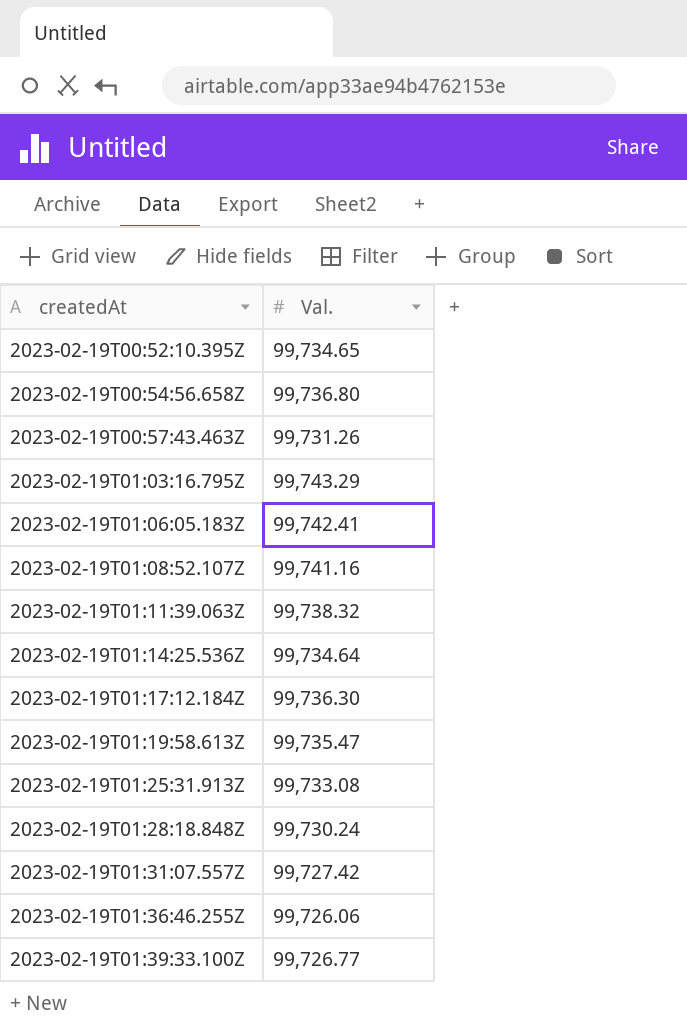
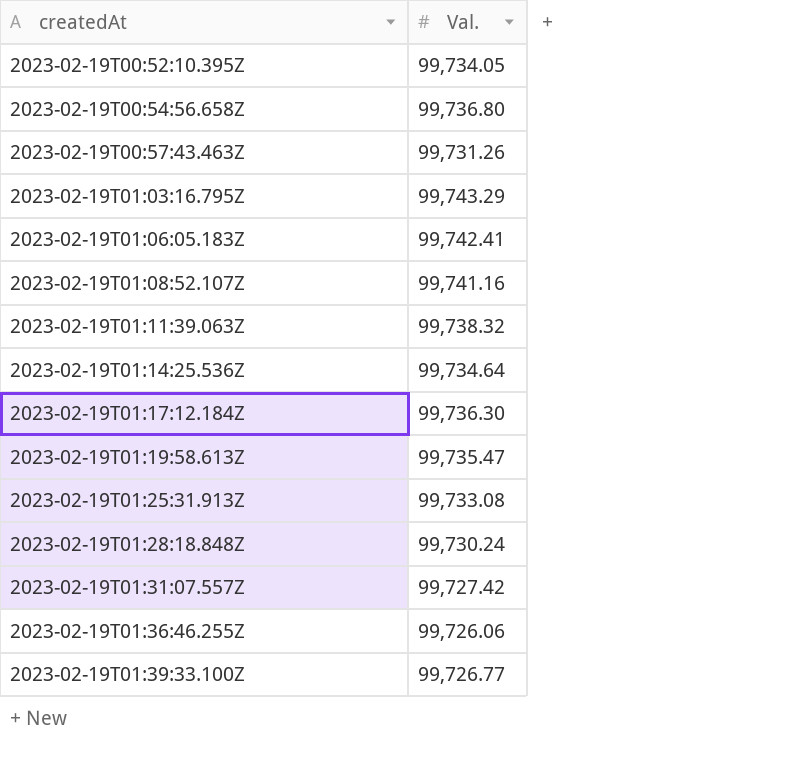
2023-02-19T00:52:10.395Z | Val.: 99,734.65 -> 99,734.05

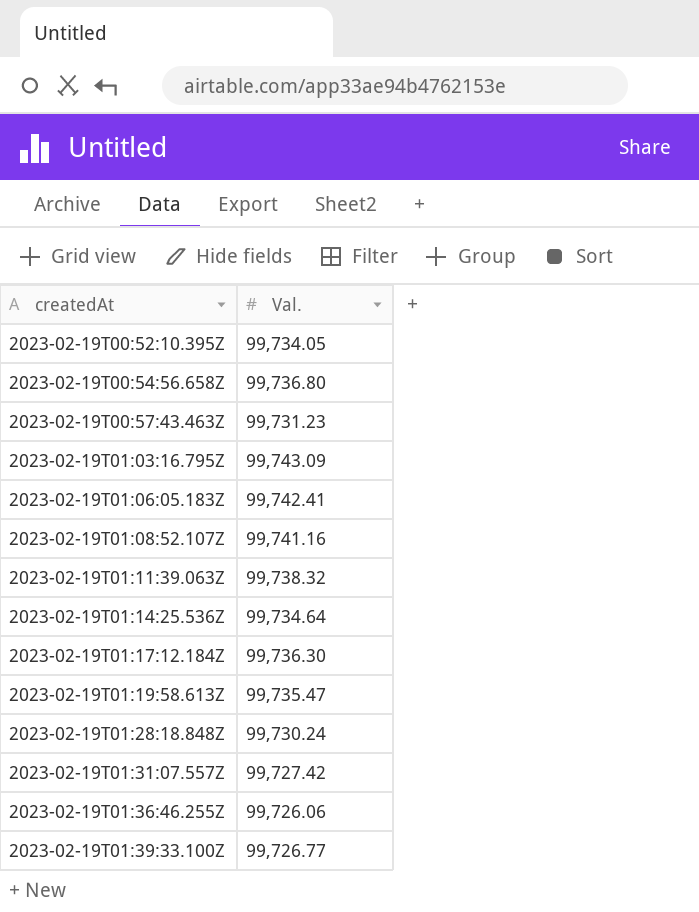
row 2023-02-19T01:25:31.913Z: 99,733.08 -> none
2023-02-19T00:57:43.463Z | Val.: 99,731.26 -> 99,731.23
2023-02-19T01:03:16.795Z | Val.: 99,743.29 -> 99,743.09

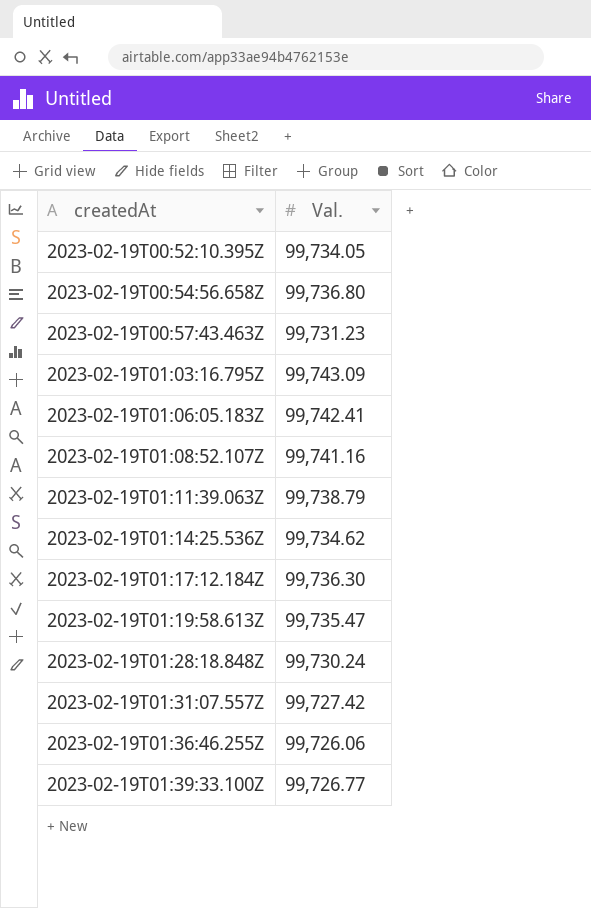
2023-02-19T01:11:39.063Z | Val.: 99,738.32 -> 99,738.79
2023-02-19T01:14:25.536Z | Val.: 99,734.64 -> 99,734.62

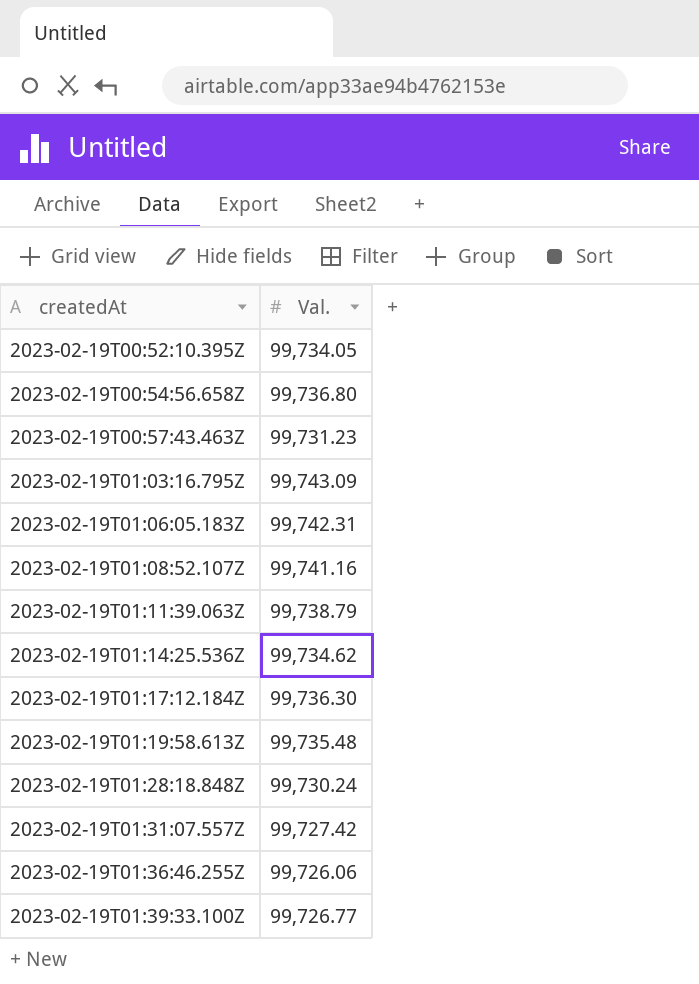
2023-02-19T01:06:05.183Z | Val.: 99,742.41 -> 99,742.31
2023-02-19T01:19:58.613Z | Val.: 99,735.47 -> 99,735.48

